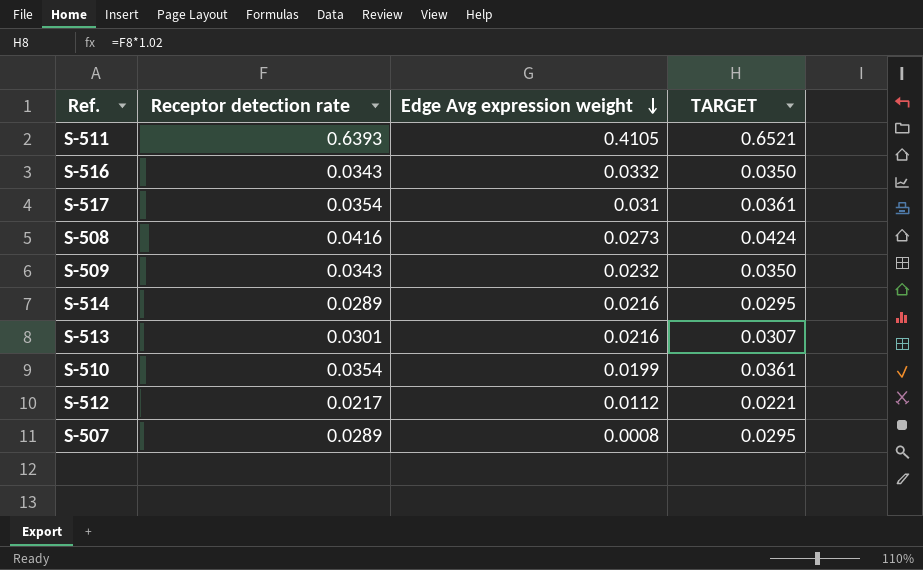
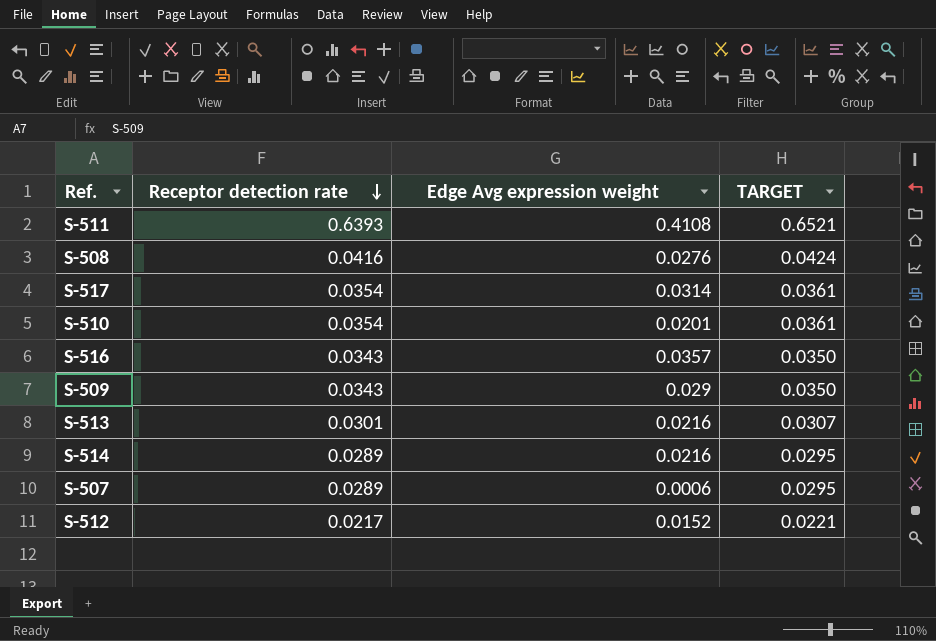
row order: Edge Avg expression weight descending -> Receptor detection rate descending
S-511 | Edge Avg expression weight: 0.4105 -> 0.4108
S-508 | Edge Avg expression weight: 0.0273 -> 0.0276
S-517 | Edge Avg expression weight: 0.031 -> 0.0314
S-510 | Edge Avg expression weight: 0.0199 -> 0.0201
S-516 | Edge Avg expression weight: 0.0332 -> 0.0357
S-509 | Edge Avg expression weight: 0.0232 -> 0.029
S-507 | Edge Avg expression weight: 0.0008 -> 0.0006
S-512 | Edge Avg expression weight: 0.0112 -> 0.0152

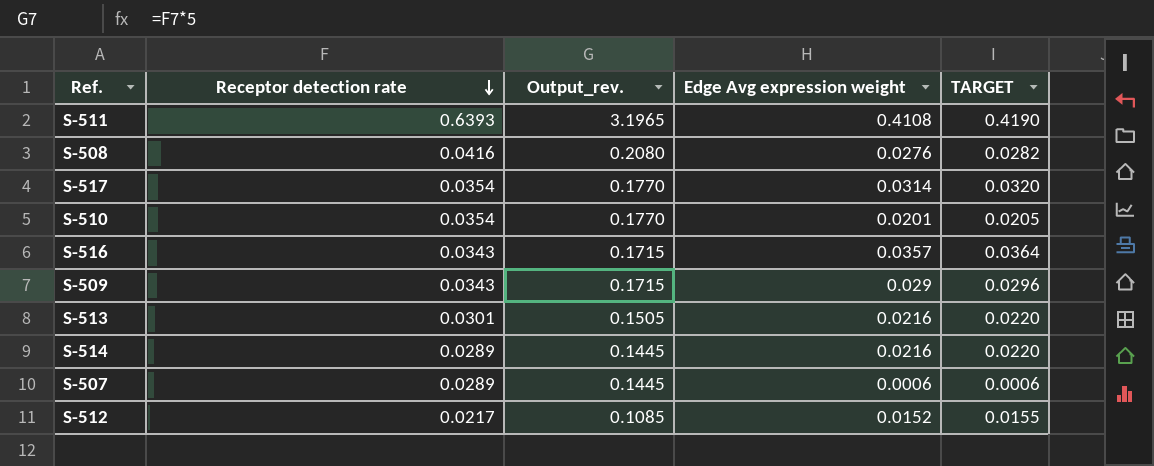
column Output_rev. | formula: none -> [Receptor detection rate] * 5
column TARGET | formula: [Receptor detection rate] * 1.02 -> [Edge Avg expression weight] * 1.02

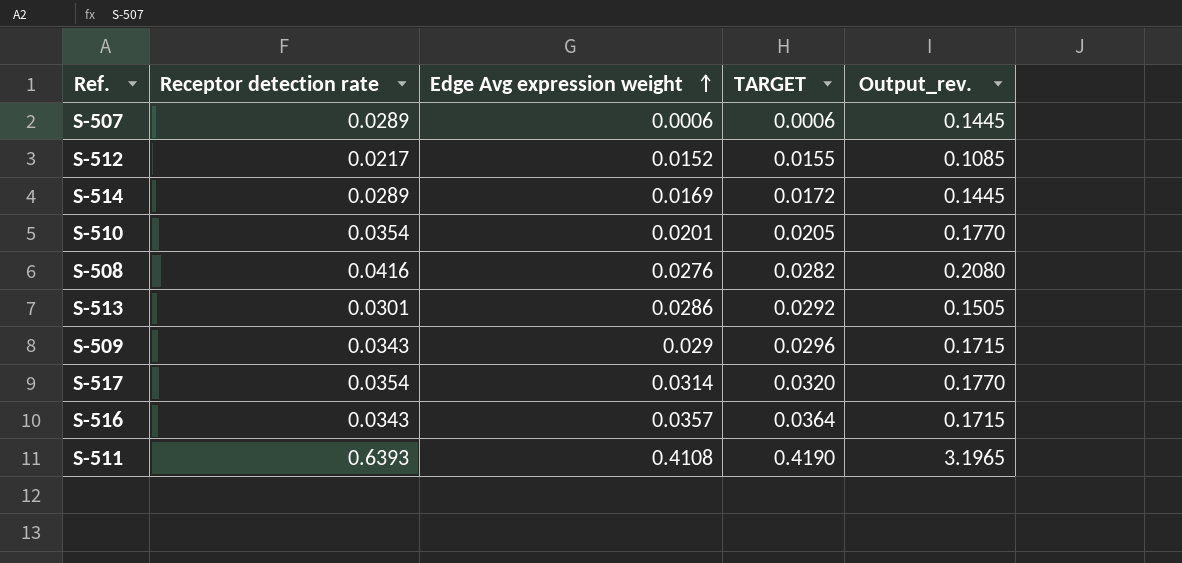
row order: Receptor detection rate descending -> Edge Avg expression weight ascending
column Output_rev. | position: 3 -> 5
S-514 | Edge Avg expression weight: 0.0216 -> 0.0169
S-514 | TARGET: 0.0220 -> 0.0172
S-513 | Edge Avg expression weight: 0.0216 -> 0.0286
S-513 | TARGET: 0.0220 -> 0.0292

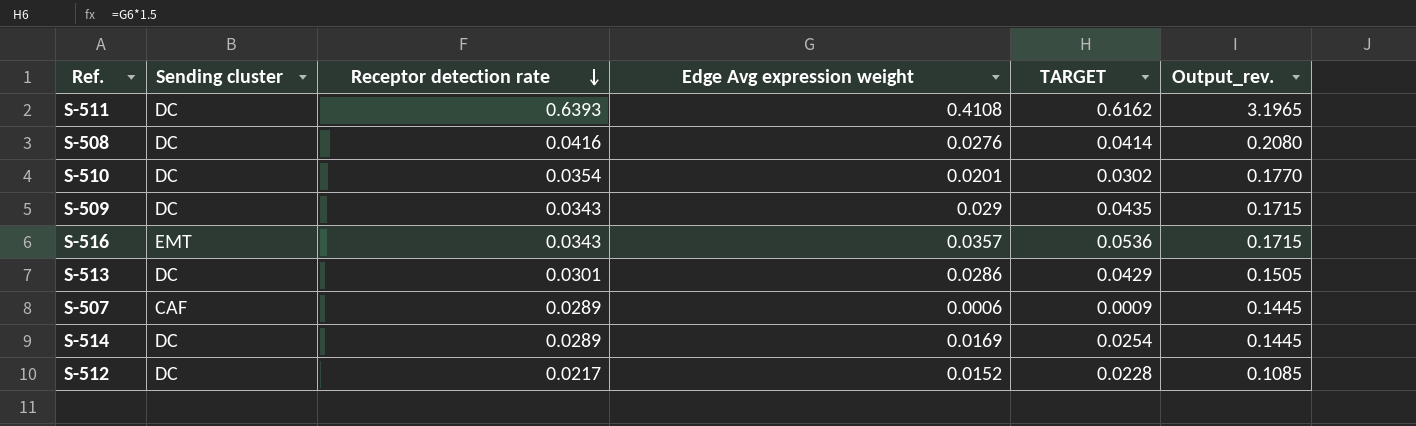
row order: Edge Avg expression weight ascending -> Receptor detection rate descending
column Sending cluster | position: none -> 2
column TARGET | formula: [Edge Avg expression weight] * 1.02 -> [Edge Avg expression weight] * 1.5
row S-517: 0.0354 | 0.0314 | 0.0320 | 0.1770 -> none

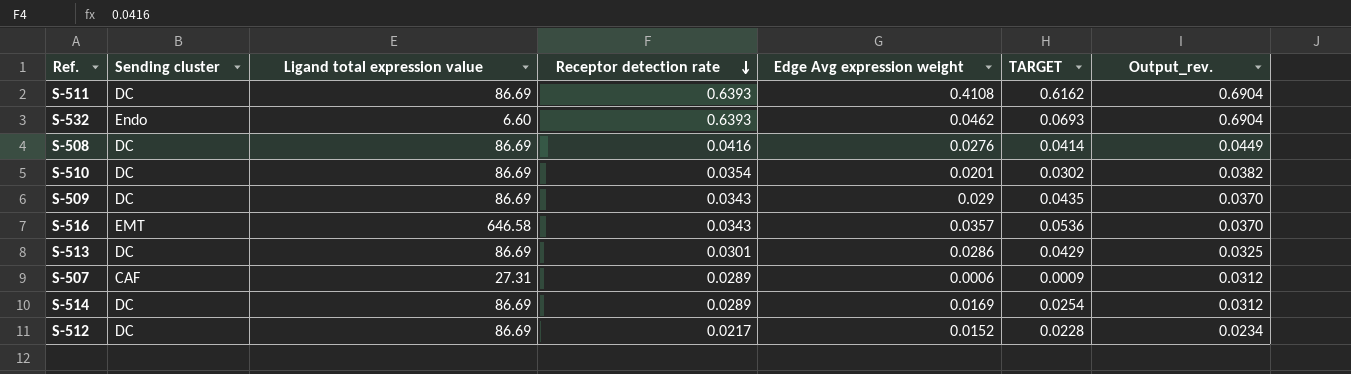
column Ligand total expression value | position: none -> 3
column Output_rev. | formula: [Receptor detection rate] * 5 -> [Receptor detection rate] * 1.08
row S-532: none -> Endo | 6.60 | 0.6393 | 0.0462 | 0.0693 | 0.6904

